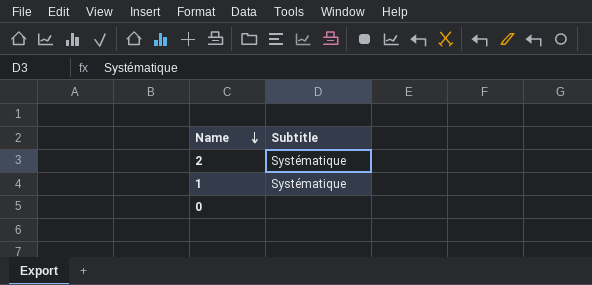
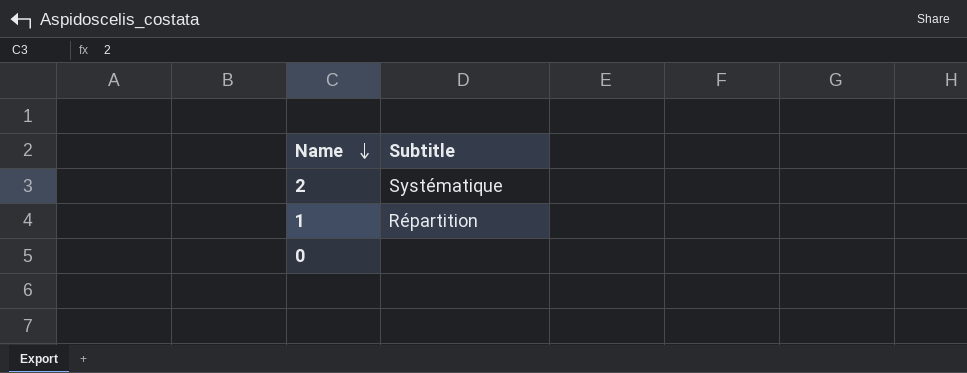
1 | Subtitle: Systématique -> Répartition

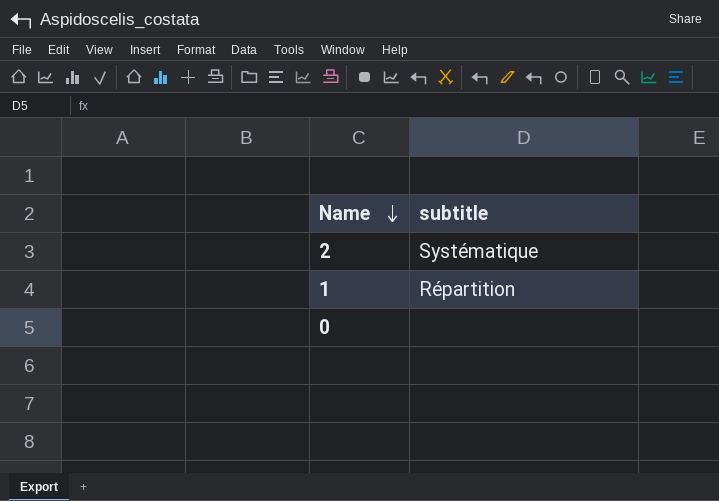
column name: Subtitle -> subtitle

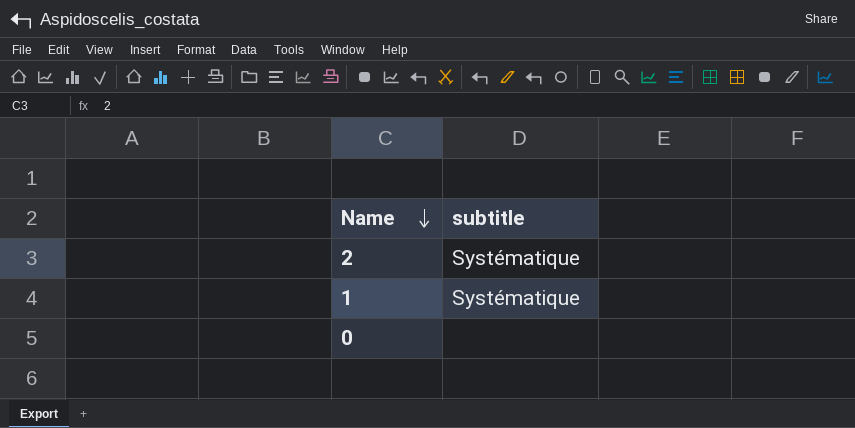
1 | subtitle: Répartition -> Systématique

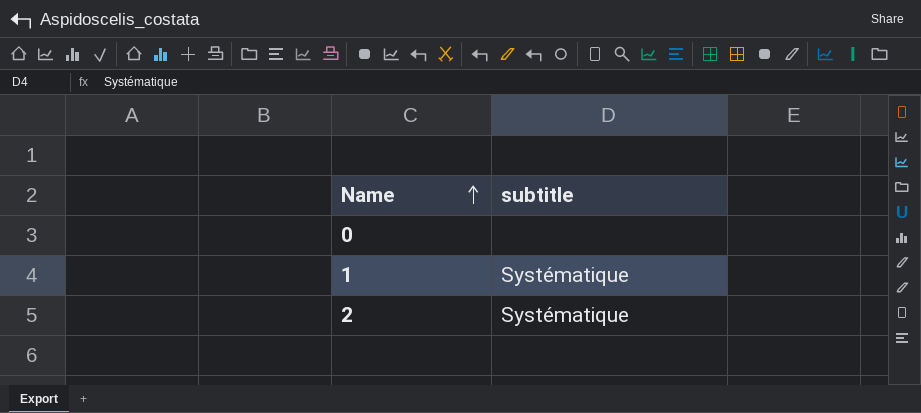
row order: Name descending -> Name ascending

